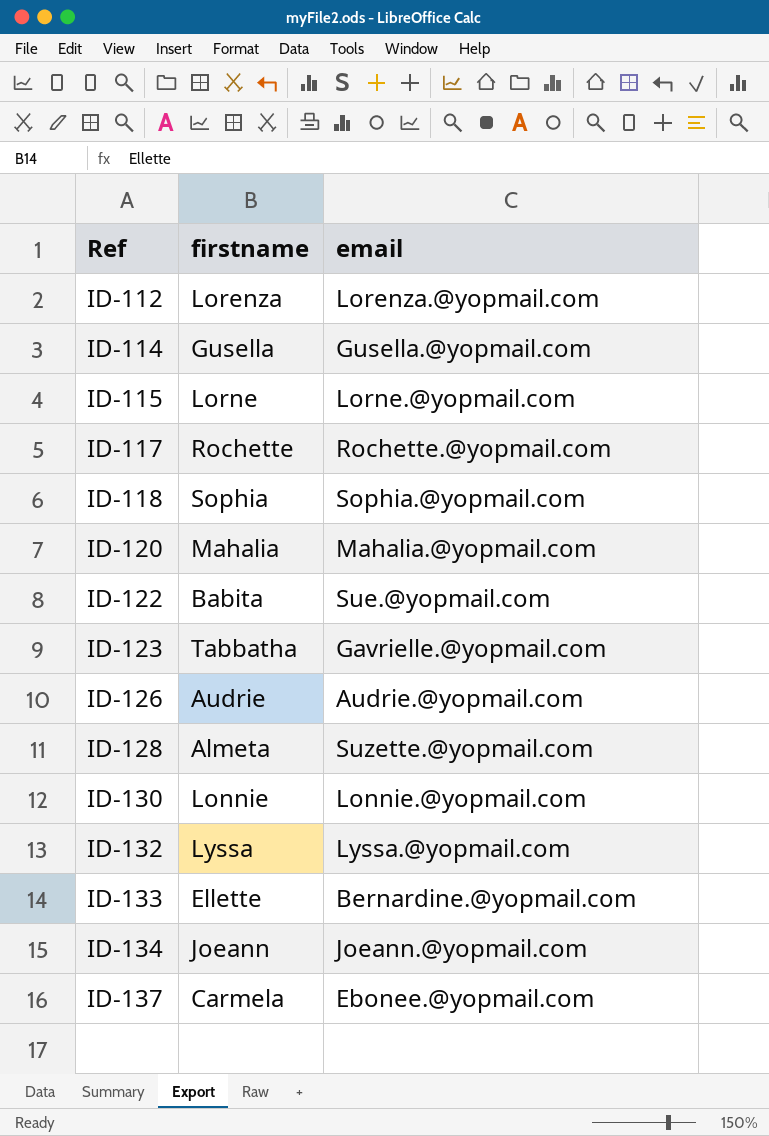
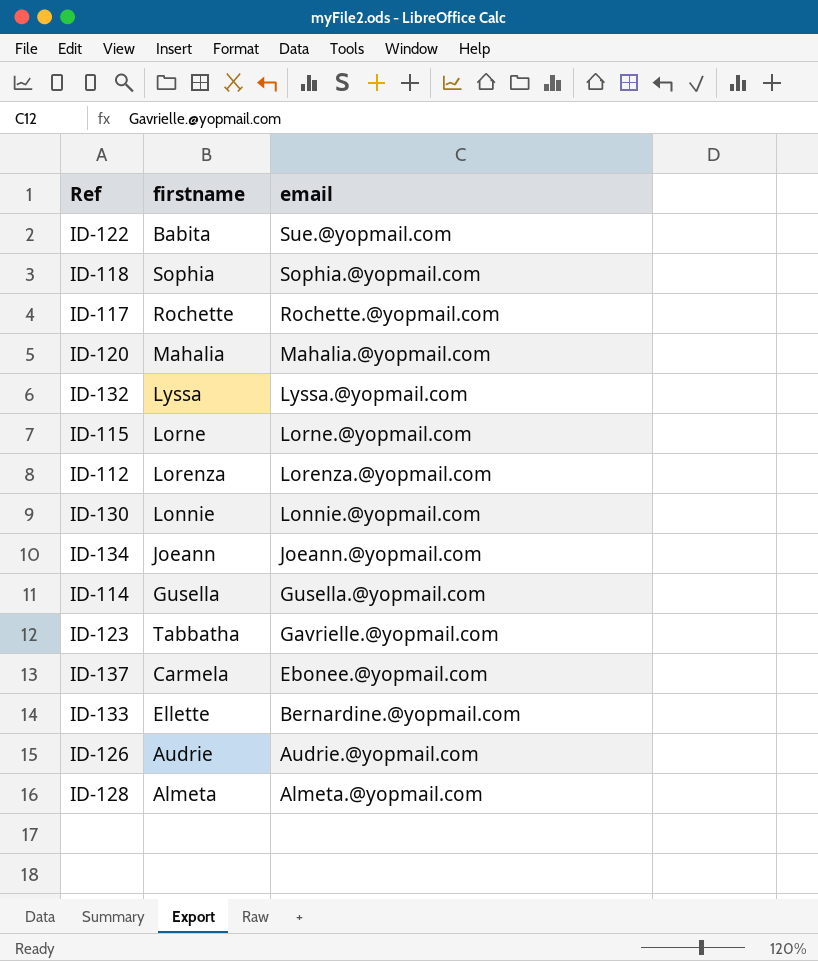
row order: Ref ascending -> email descending
ID-128 | email: Suzette.@yopmail.com -> Almeta.@yopmail.com

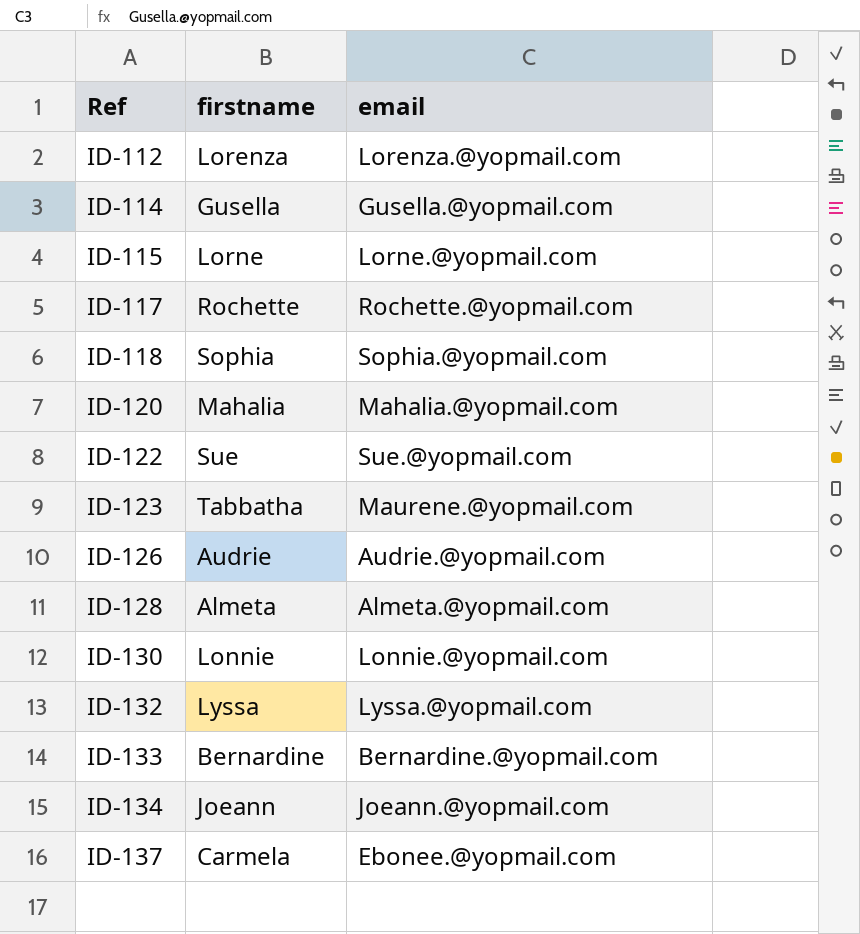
row order: email descending -> Ref ascending
ID-122 | firstname: Babita -> Sue
ID-123 | email: Gavrielle.@yopmail.com -> Maurene.@yopmail.com
ID-133 | firstname: Ellette -> Bernardine

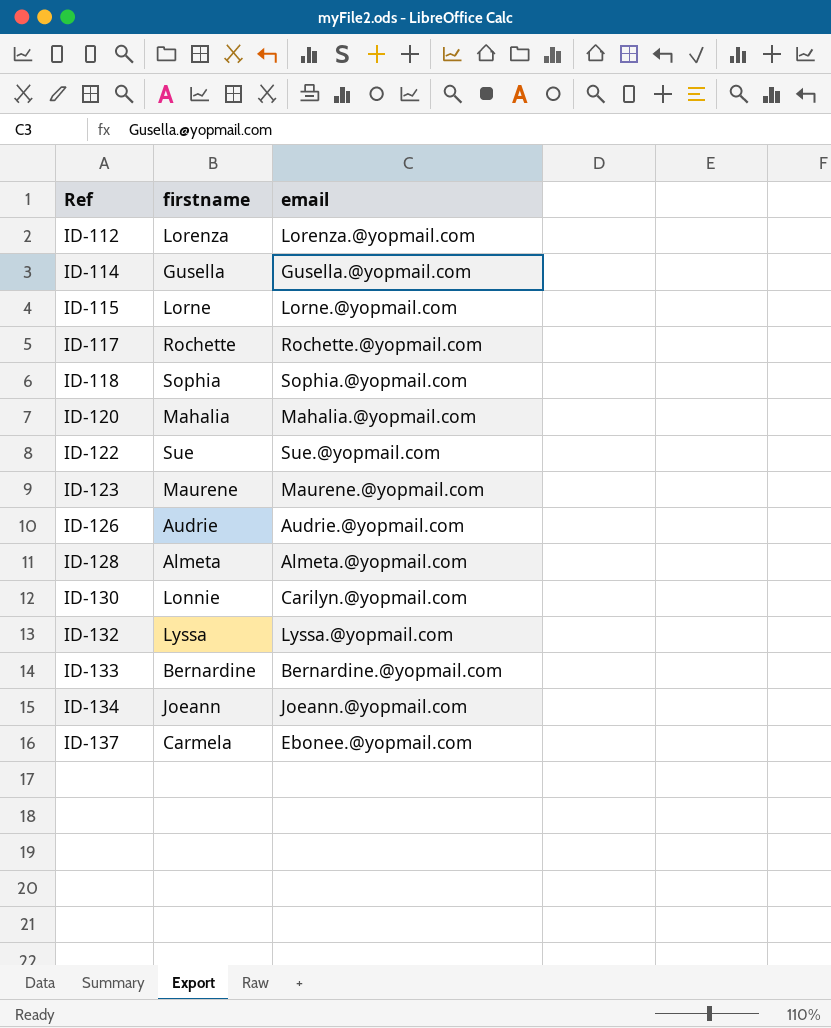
ID-123 | firstname: Tabbatha -> Maurene
ID-130 | email: Lonnie.@yopmail.com -> Carilyn.@yopmail.com

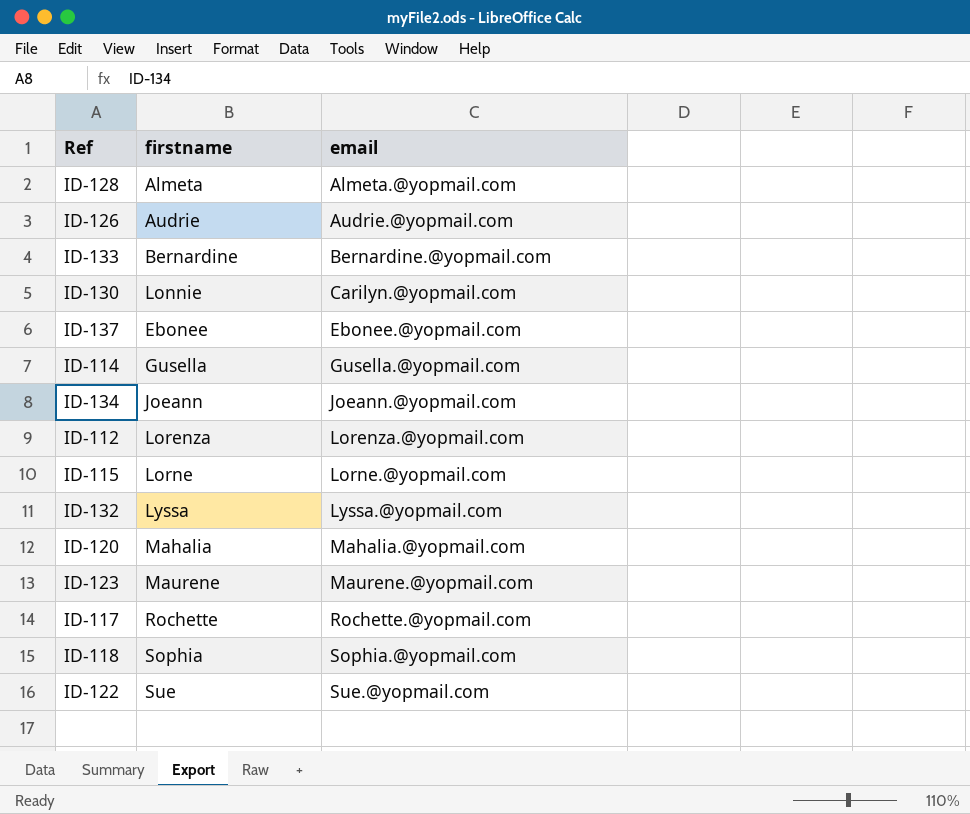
row order: Ref ascending -> email ascending
ID-137 | firstname: Carmela -> Ebonee

